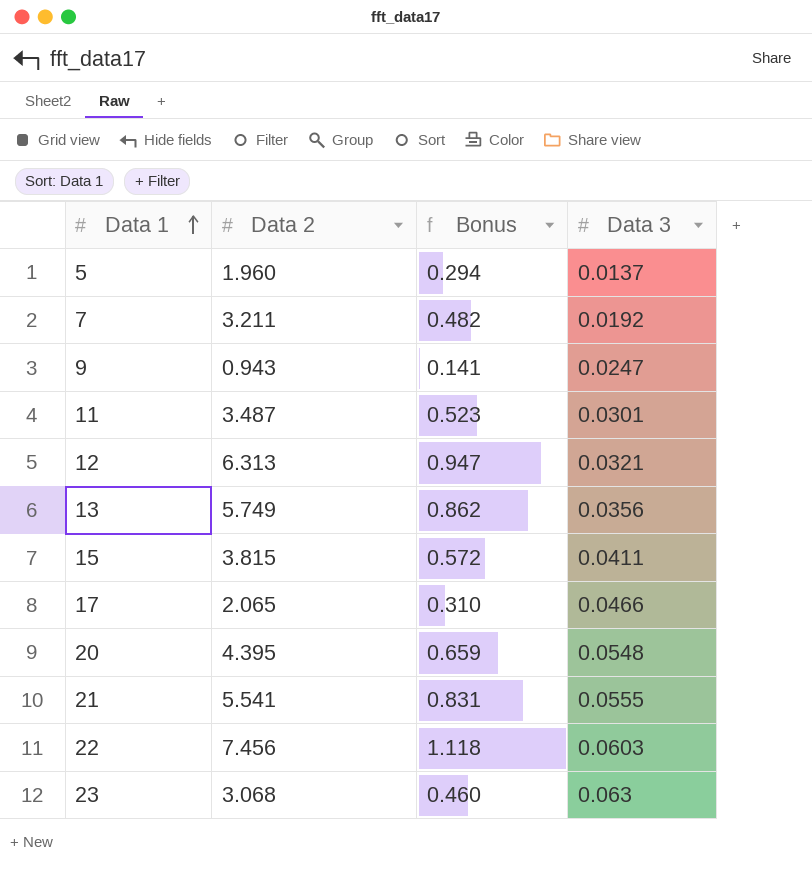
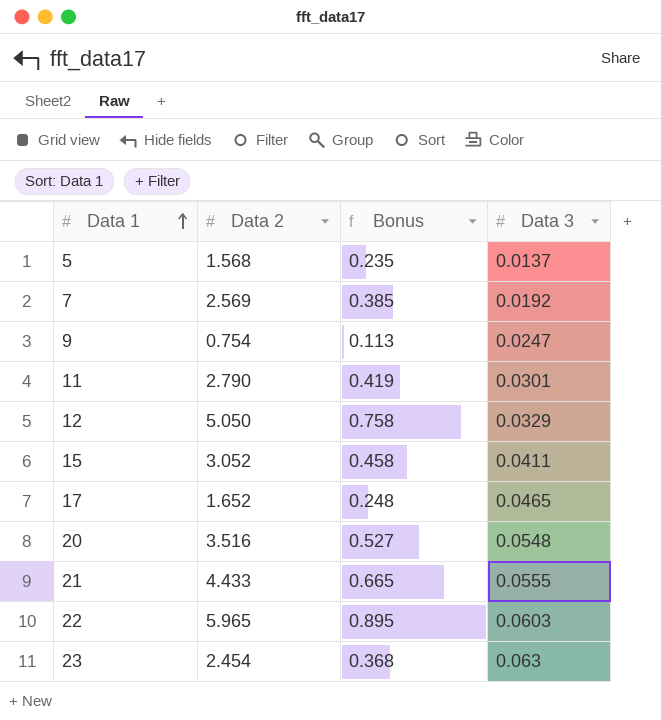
row 13: 5.749 | 0.862 | 0.0356 -> none
5 | Data 2: 1.960 -> 1.568
5 | Bonus: 0.294 -> 0.235
7 | Data 2: 3.211 -> 2.569
7 | Bonus: 0.482 -> 0.385
9 | Data 2: 0.943 -> 0.754
9 | Bonus: 0.141 -> 0.113
11 | Data 2: 3.487 -> 2.790
11 | Bonus: 0.523 -> 0.419
12 | Data 2: 6.313 -> 5.050
12 | Bonus: 0.947 -> 0.758
12 | Data 3: 0.0321 -> 0.0329
15 | Data 2: 3.815 -> 3.052
15 | Bonus: 0.572 -> 0.458
17 | Data 2: 2.065 -> 1.652
17 | Bonus: 0.310 -> 0.248
17 | Data 3: 0.0466 -> 0.0465
20 | Data 2: 4.395 -> 3.516
20 | Bonus: 0.659 -> 0.527
21 | Data 2: 5.541 -> 4.433
21 | Bonus: 0.831 -> 0.665
22 | Data 2: 7.456 -> 5.965
22 | Bonus: 1.118 -> 0.895
23 | Data 2: 3.068 -> 2.454
23 | Bonus: 0.460 -> 0.368

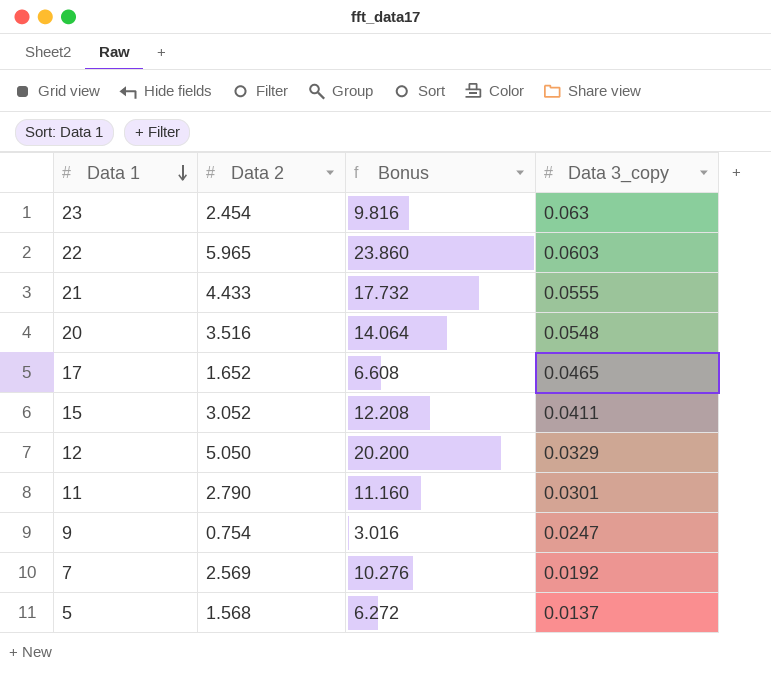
row order: Data 1 ascending -> Data 1 descending
column Bonus | formula: [Data 2] * 0.15 -> [Data 2] * 4
column name: Data 3 -> Data 3_copy

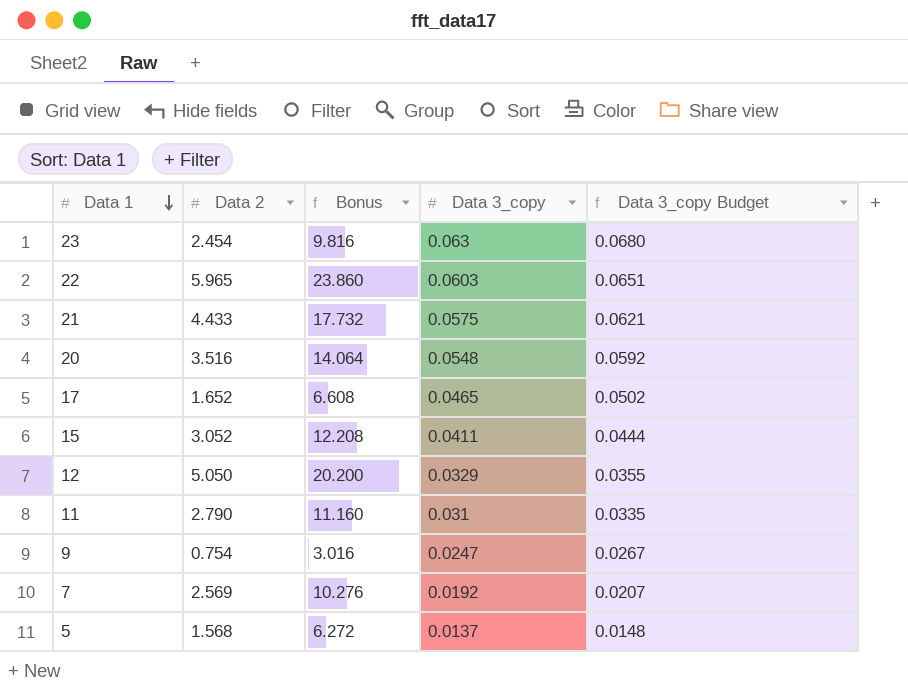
column Data 3_copy Budget | formula: none -> [Data 3_copy] * 1.08
21 | Data 3_copy: 0.0555 -> 0.0575
11 | Data 3_copy: 0.0301 -> 0.031

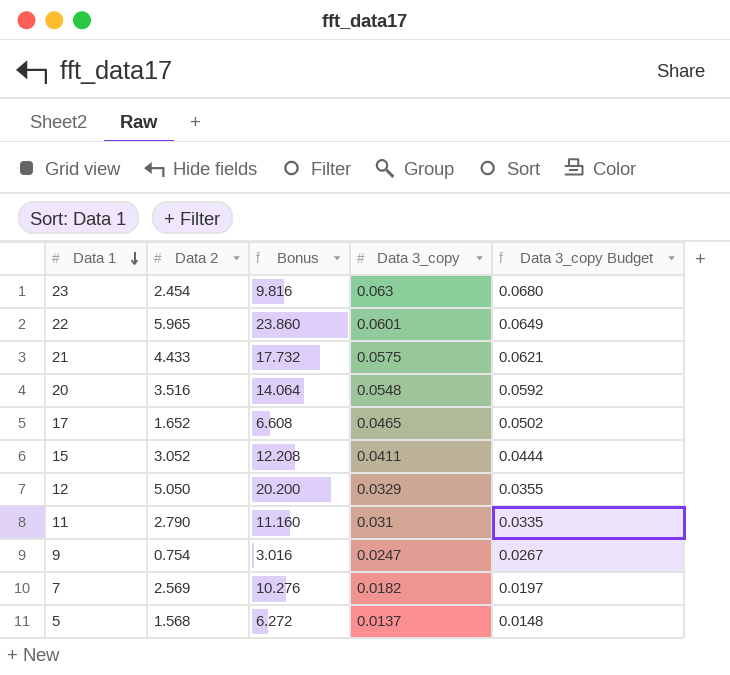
22 | Data 3_copy: 0.0603 -> 0.0601
22 | Data 3_copy Budget: 0.0651 -> 0.0649
7 | Data 3_copy: 0.0192 -> 0.0182
7 | Data 3_copy Budget: 0.0207 -> 0.0197

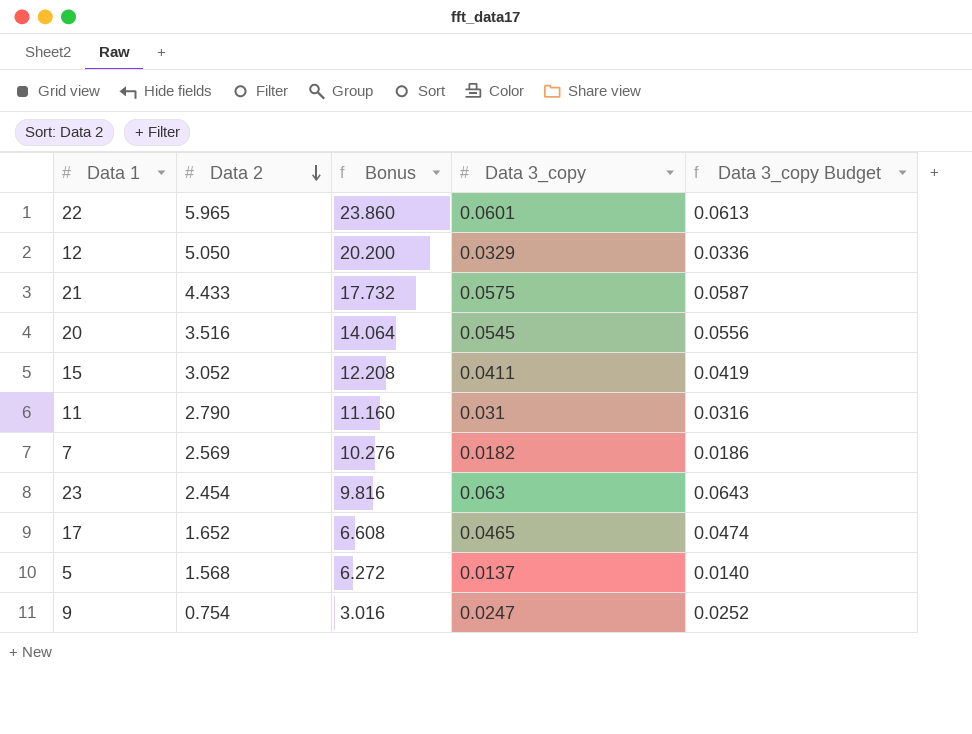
row order: Data 1 descending -> Data 2 descending
column Data 3_copy Budget | formula: [Data 3_copy] * 1.08 -> [Data 3_copy] * 1.02
20 | Data 3_copy: 0.0548 -> 0.0545

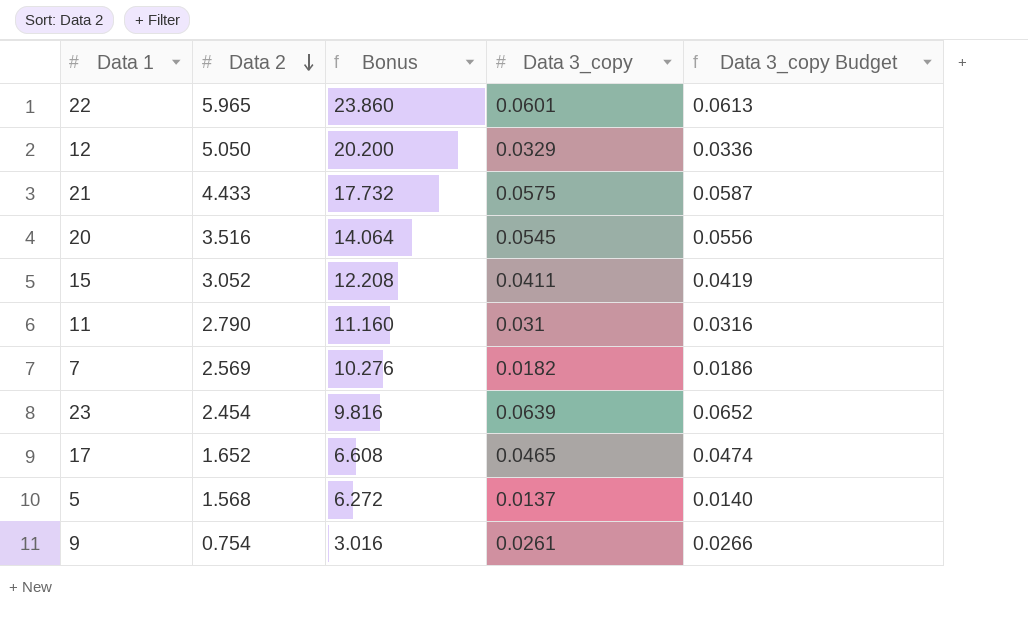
23 | Data 3_copy: 0.063 -> 0.0639
23 | Data 3_copy Budget: 0.0643 -> 0.0652
9 | Data 3_copy: 0.0247 -> 0.0261
9 | Data 3_copy Budget: 0.0252 -> 0.0266

